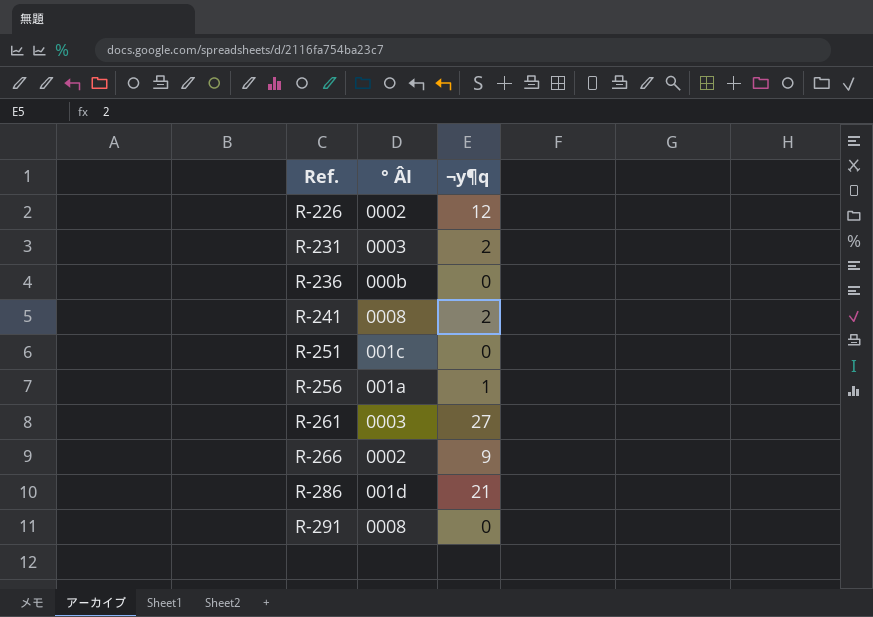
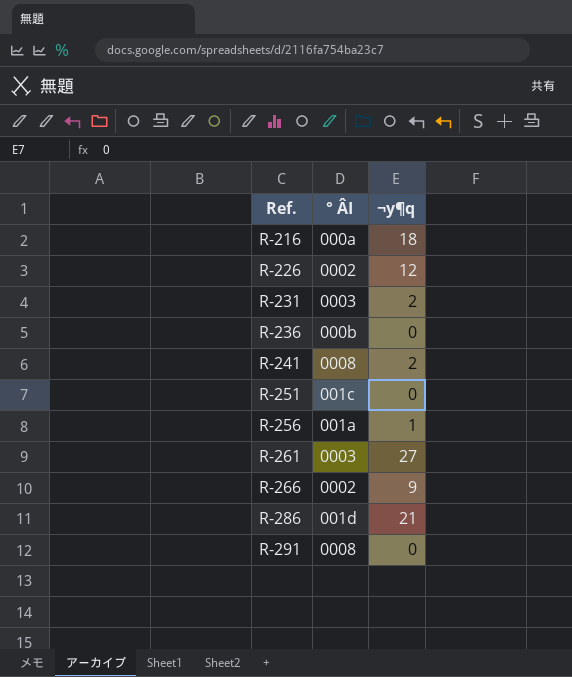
row R-216: none -> 000a | 18

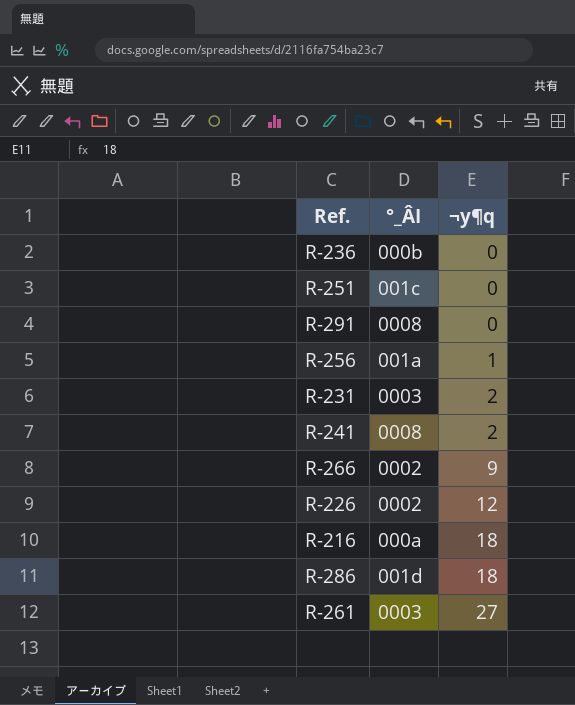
row order: Ref. ascending -> ¬y¶q ascending
column name: ° ÂI -> °_ÂI
R-286 | ¬y¶q: 21 -> 18

